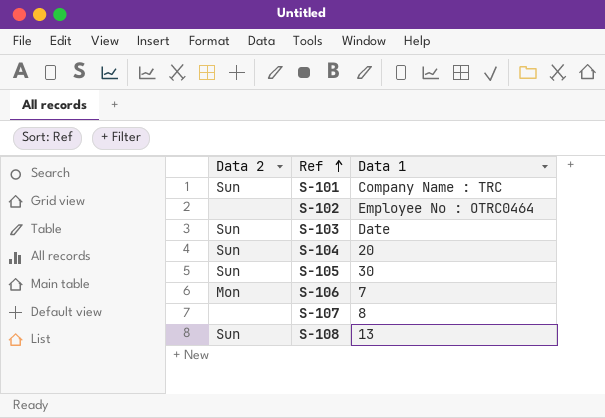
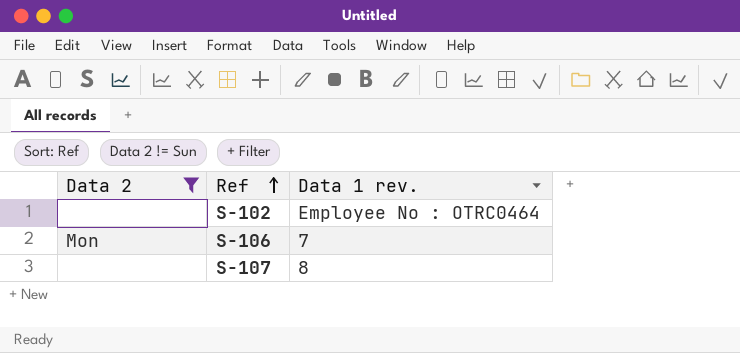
filter: none -> Data 2 != Sun
column name: Data 1 -> Data 1 rev.

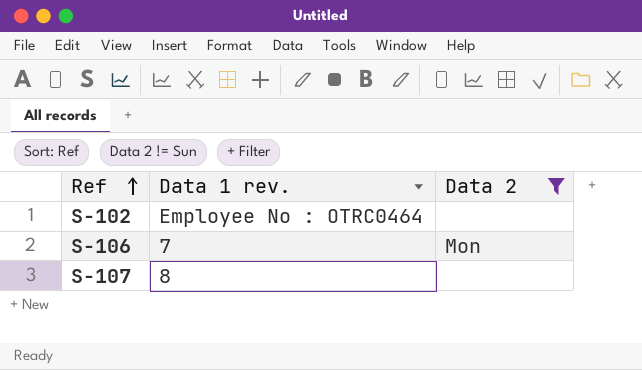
column Data 2 | position: 1 -> 3

